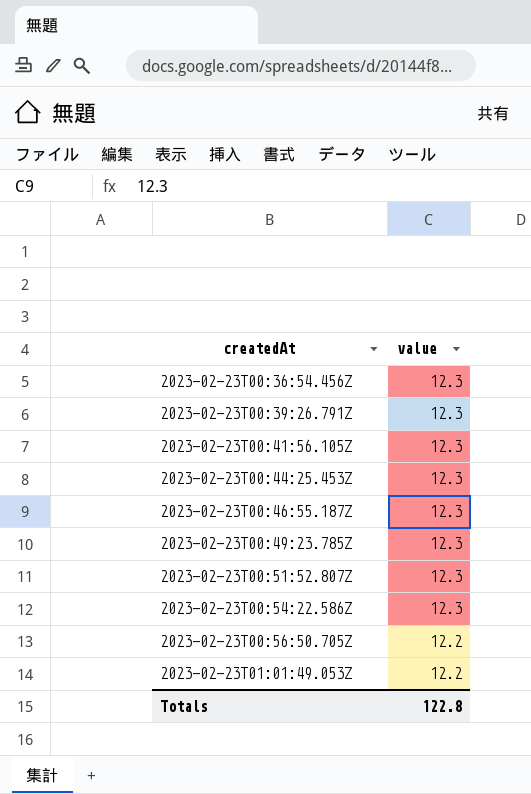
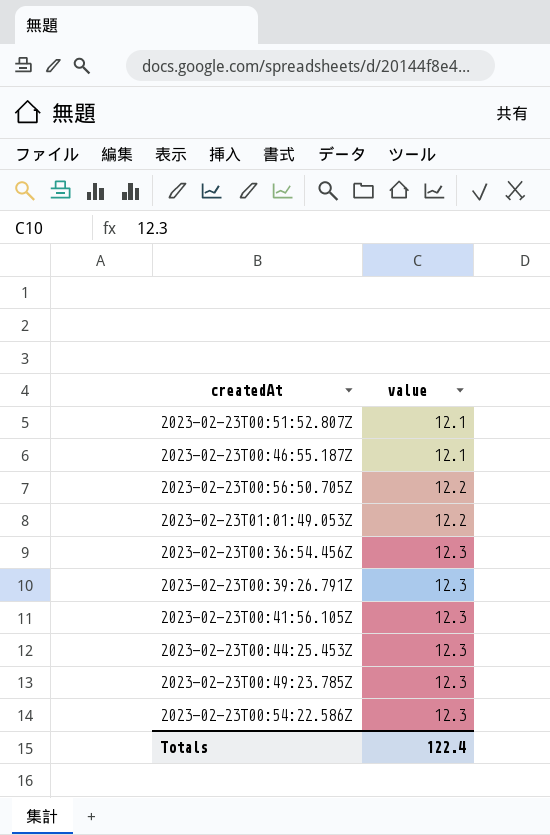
row order: createdAt ascending -> value ascending
2023-02-23T00:51:52.807Z | value: 12.3 -> 12.1
2023-02-23T00:46:55.187Z | value: 12.3 -> 12.1
Totals | value: 122.8 -> 122.4

